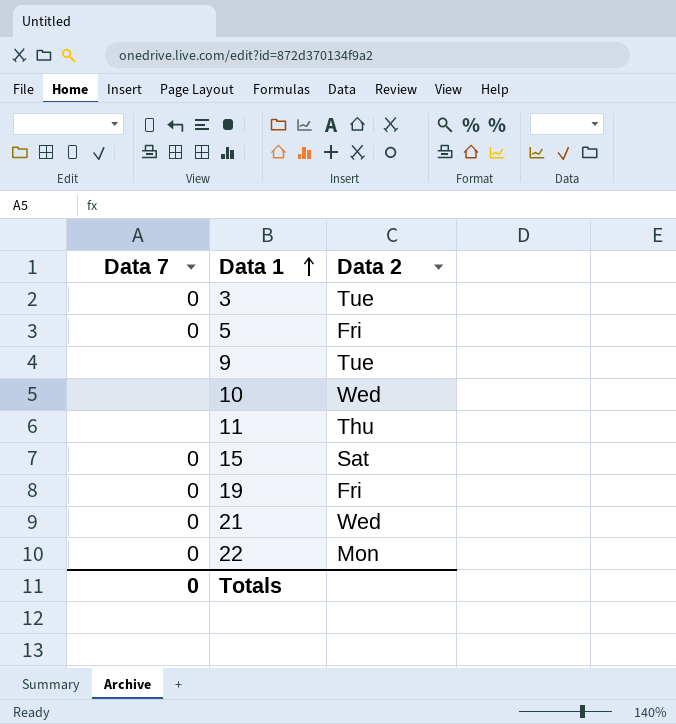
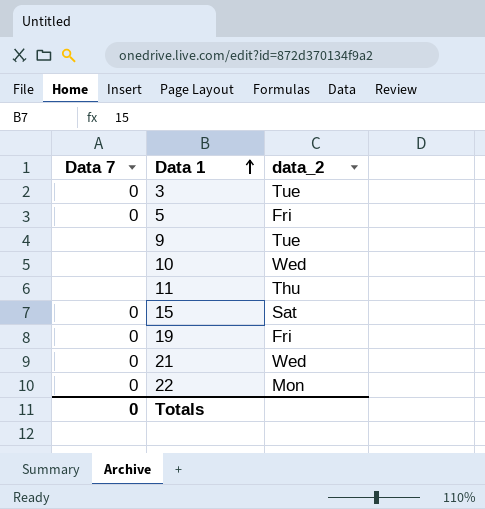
column name: Data 2 -> data_2

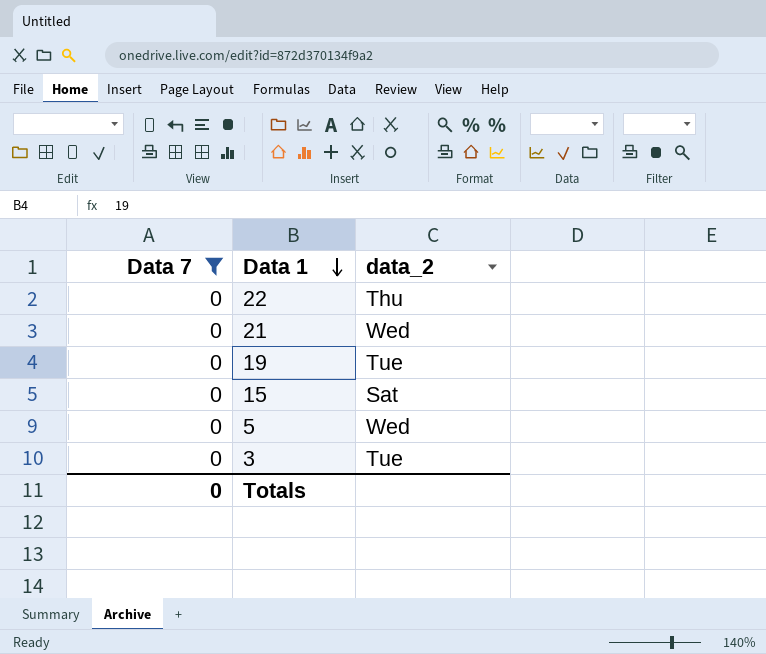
filter: none -> Data 7 = 0
row order: Data 1 ascending -> Data 1 descending
22 | data_2: Mon -> Thu
19 | data_2: Fri -> Tue
5 | data_2: Fri -> Wed

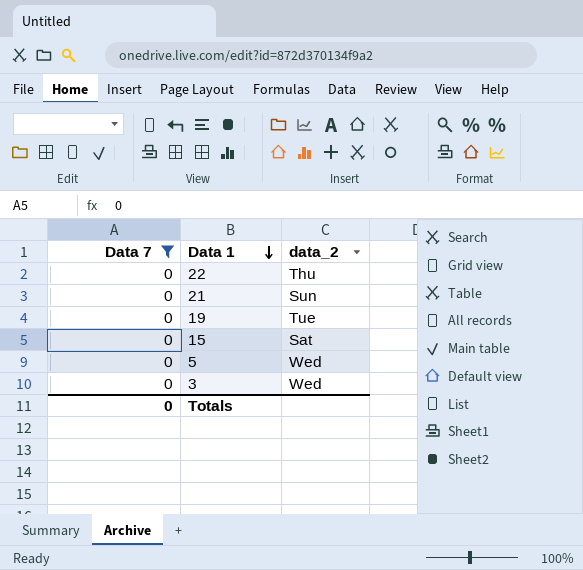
21 | data_2: Wed -> Sun
3 | data_2: Tue -> Wed

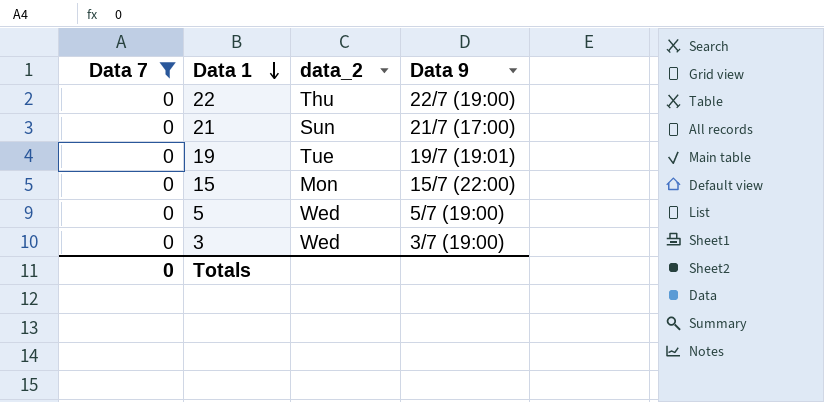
column Data 9 | position: none -> 4
15 | data_2: Sat -> Mon

